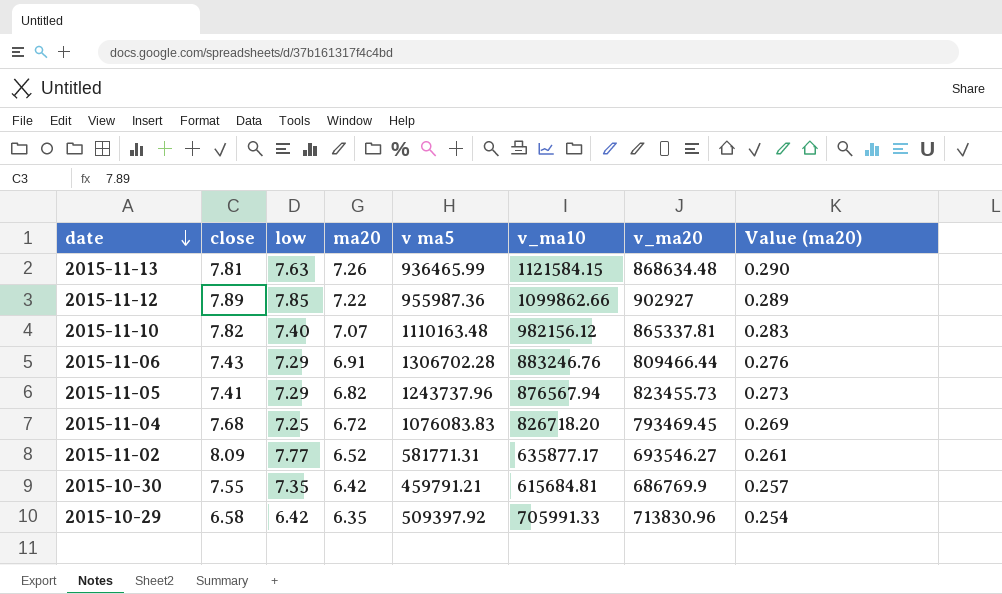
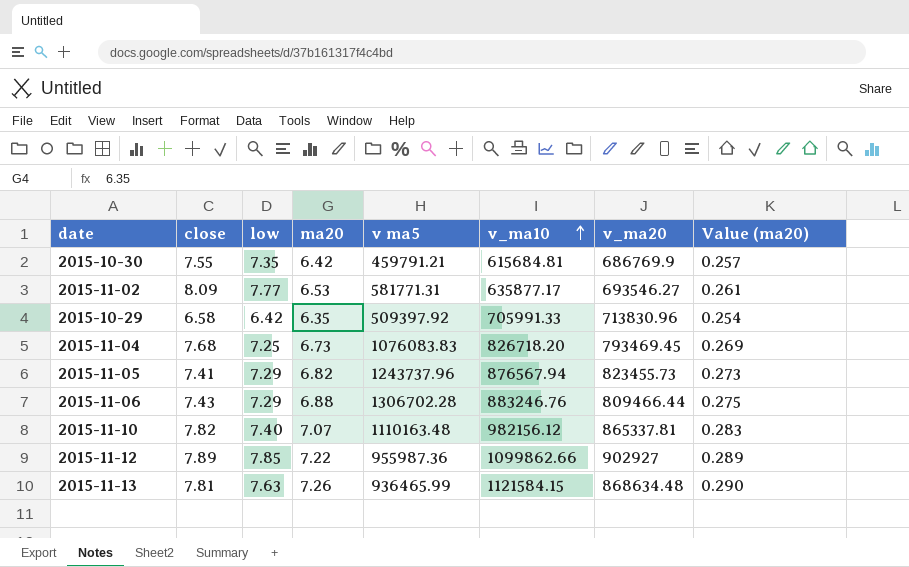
row order: date descending -> v_ma10 ascending
2015-11-02 | ma20: 6.52 -> 6.53
2015-11-04 | ma20: 6.72 -> 6.73
2015-11-06 | ma20: 6.91 -> 6.88
2015-11-06 | Value (ma20): 0.276 -> 0.275

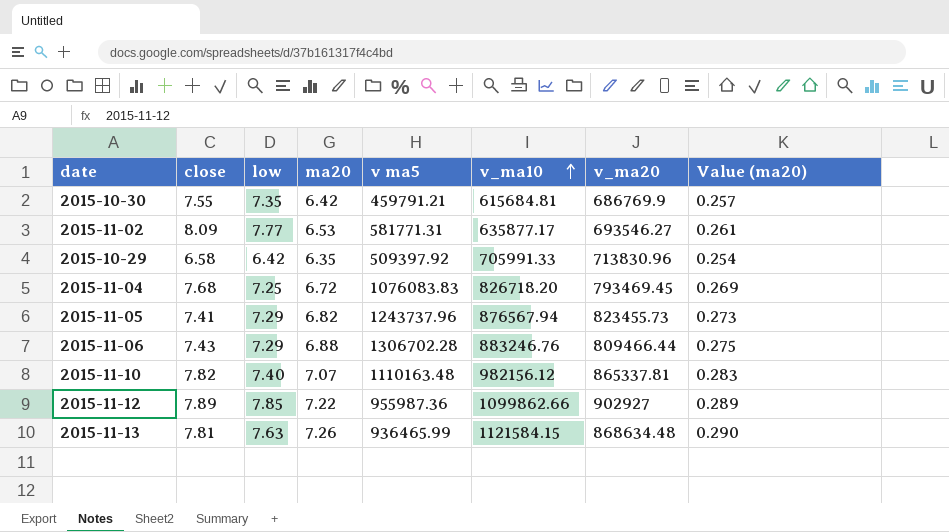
2015-11-04 | ma20: 6.73 -> 6.72

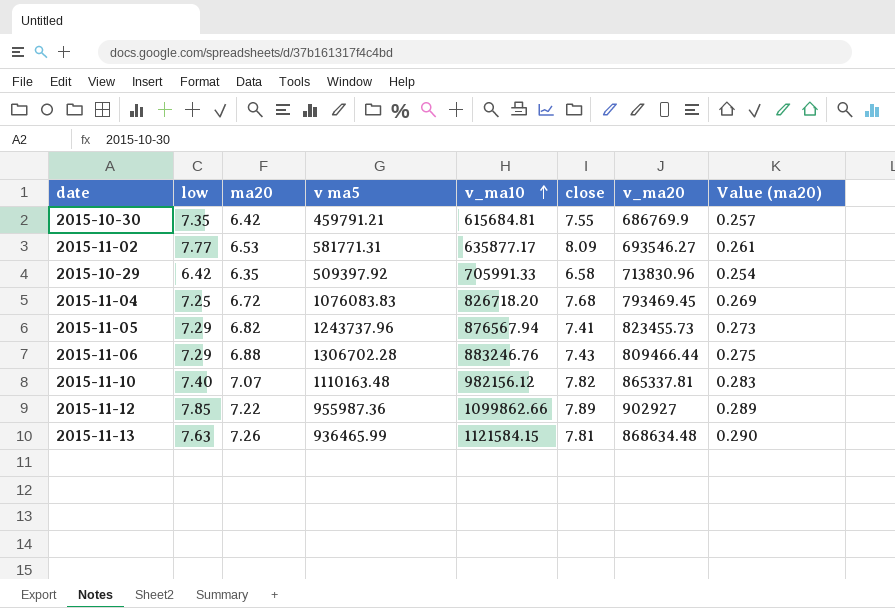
column close | position: 2 -> 6

